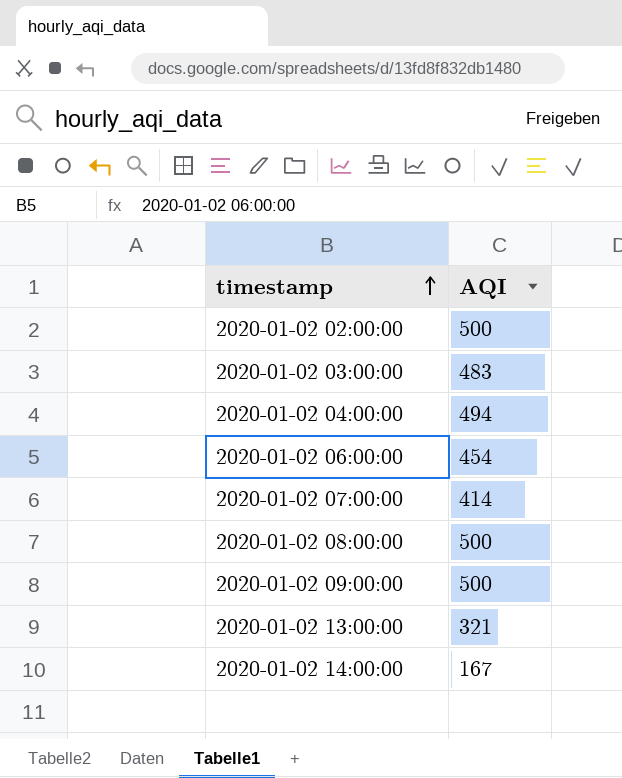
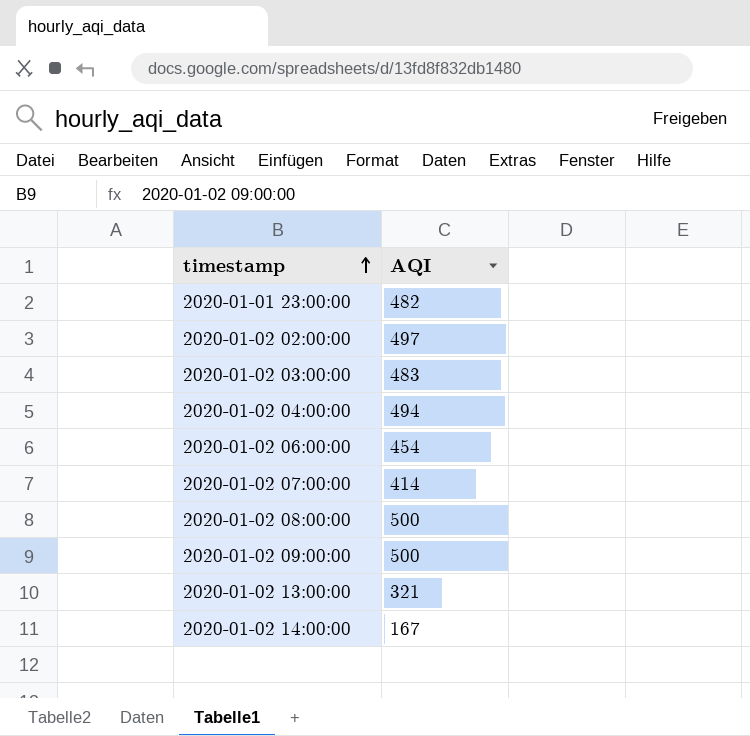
row 2020-01-01 23:00:00: none -> 482
2020-01-02 02:00:00 | AQI: 500 -> 497

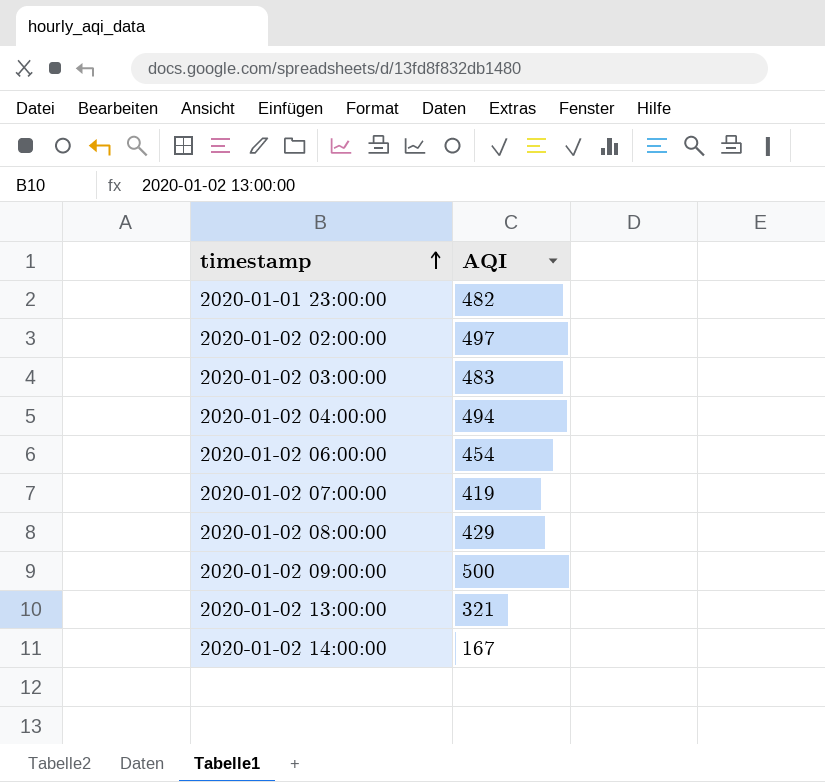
2020-01-02 07:00:00 | AQI: 414 -> 419
2020-01-02 08:00:00 | AQI: 500 -> 429

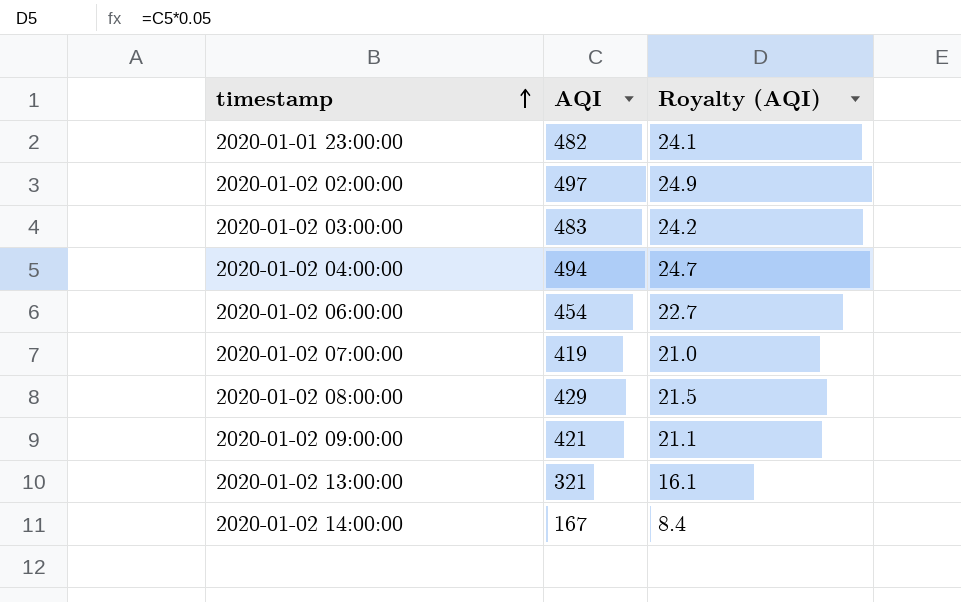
column Royalty (AQI) | formula: none -> [AQI] * 0.05
2020-01-02 09:00:00 | AQI: 500 -> 421

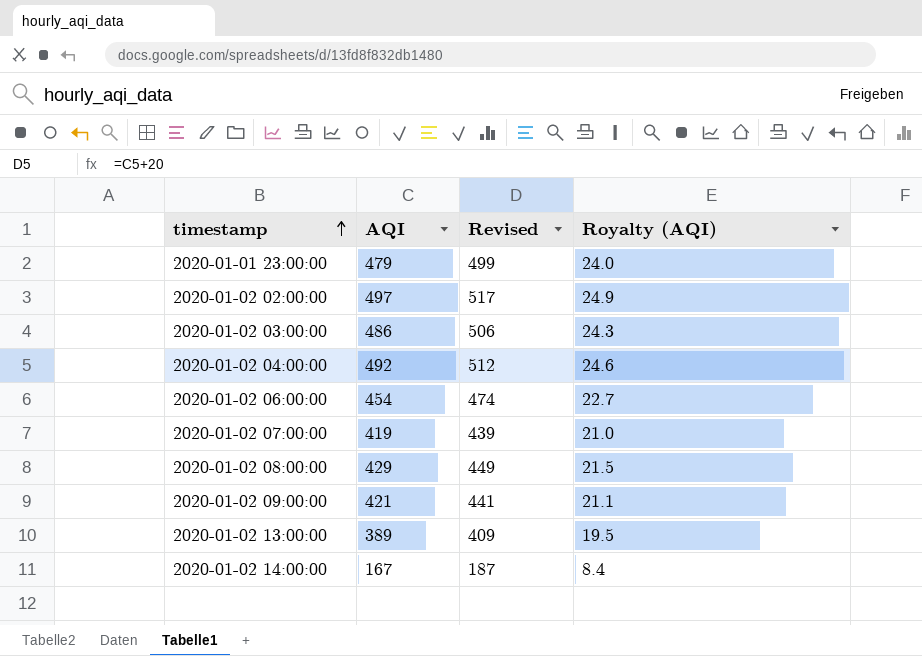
column Revised | formula: none -> [AQI] + 20
2020-01-01 23:00:00 | AQI: 482 -> 479
2020-01-01 23:00:00 | Royalty (AQI): 24.1 -> 24.0
2020-01-02 03:00:00 | AQI: 483 -> 486
2020-01-02 03:00:00 | Royalty (AQI): 24.2 -> 24.3
2020-01-02 04:00:00 | AQI: 494 -> 492
2020-01-02 04:00:00 | Royalty (AQI): 24.7 -> 24.6
2020-01-02 13:00:00 | AQI: 321 -> 389
2020-01-02 13:00:00 | Royalty (AQI): 16.1 -> 19.5

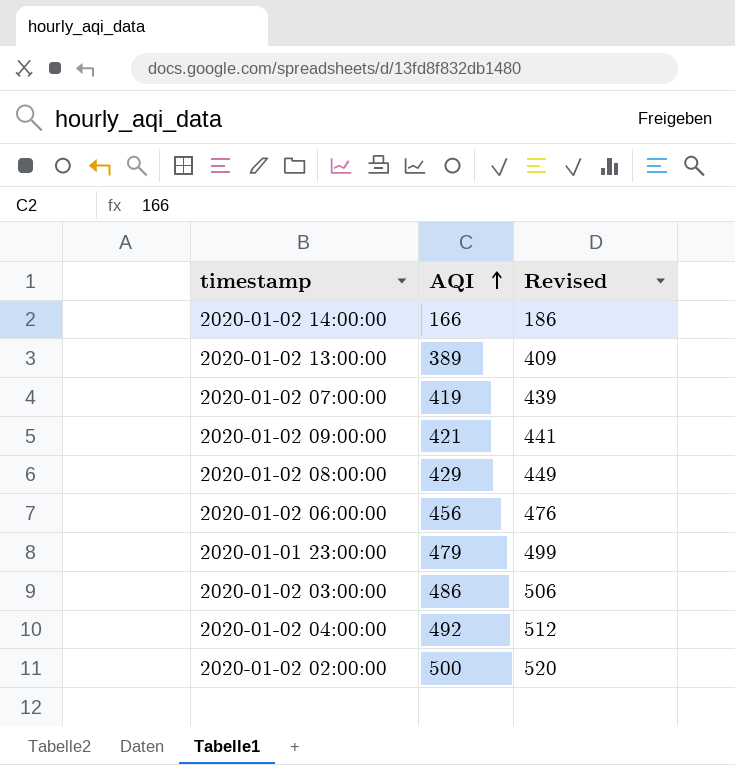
row order: timestamp ascending -> AQI ascending
column Royalty (AQI) | formula: [AQI] * 0.05 -> none
2020-01-02 14:00:00 | AQI: 167 -> 166
2020-01-02 14:00:00 | Revised: 187 -> 186
2020-01-02 06:00:00 | AQI: 454 -> 456
2020-01-02 06:00:00 | Revised: 474 -> 476
2020-01-02 02:00:00 | AQI: 497 -> 500
2020-01-02 02:00:00 | Revised: 517 -> 520

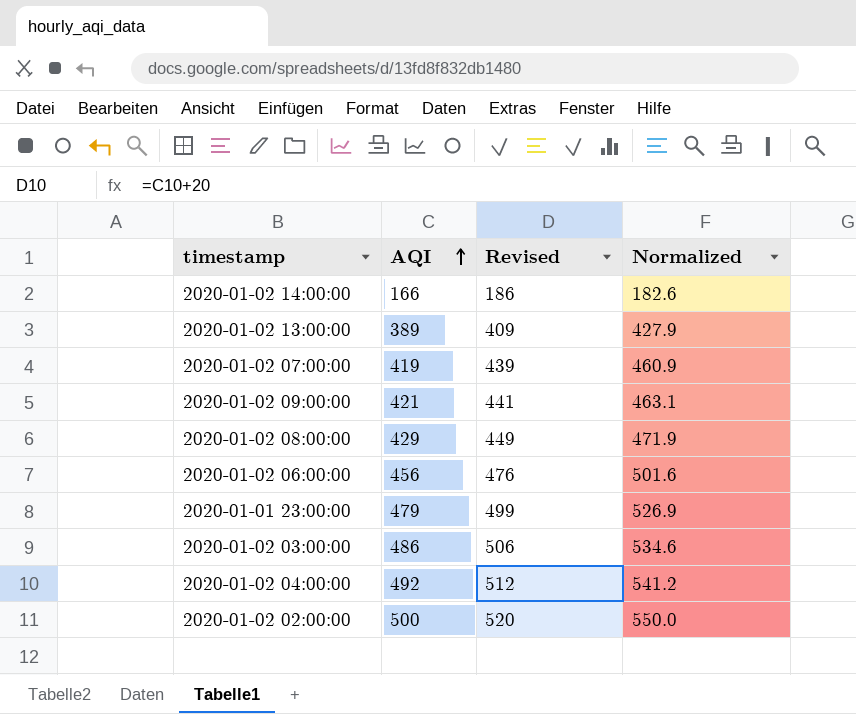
column Normalized | formula: none -> [AQI] * 1.1

